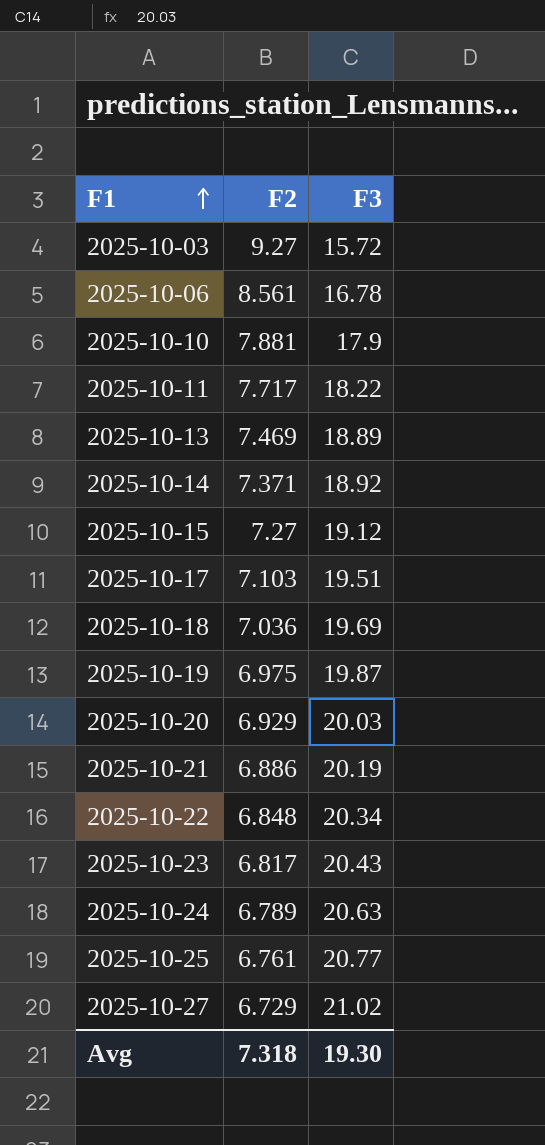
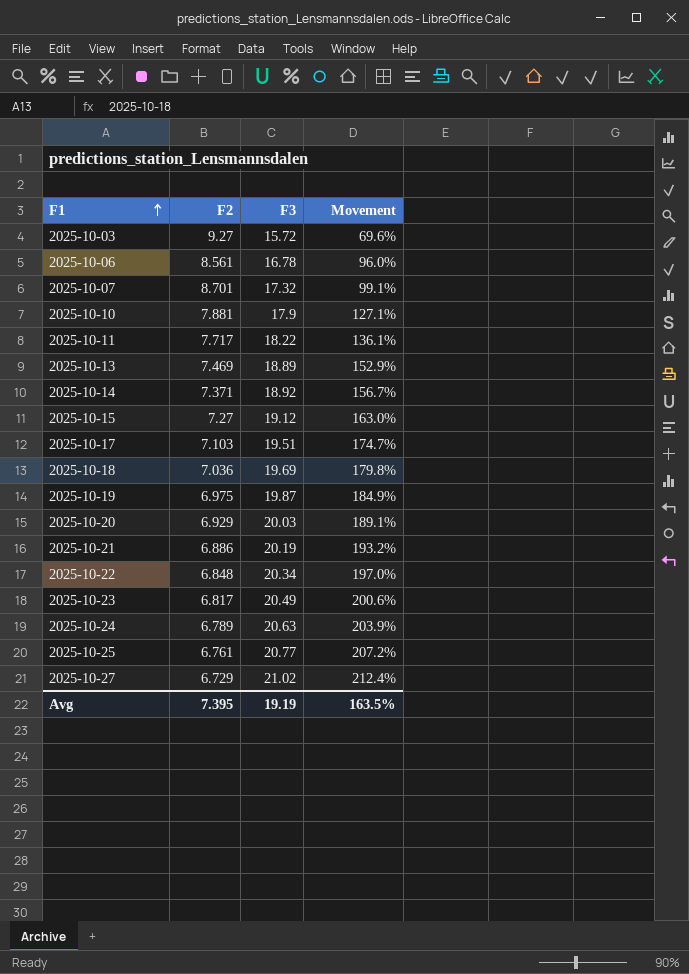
column Movement | formula: none -> ([F3] - [F2]) / [F2]
row 2025-10-07: none -> 8.701 | 17.32 | 99.1%
2025-10-23 | F3: 20.43 -> 20.49
Avg | F2: 7.318 -> 7.395
Avg | F3: 19.30 -> 19.19

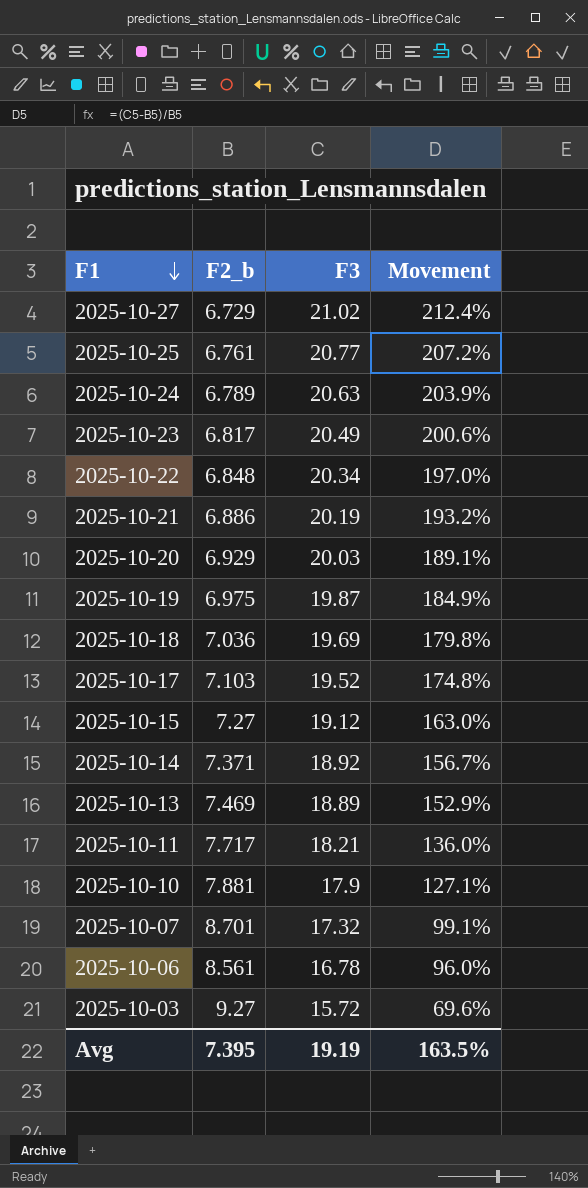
row order: F1 ascending -> F1 descending
column name: F2 -> F2_b
2025-10-17 | F3: 19.51 -> 19.52
2025-10-17 | Movement: 174.7% -> 174.8%
2025-10-11 | F3: 18.22 -> 18.21
2025-10-11 | Movement: 136.1% -> 136.0%

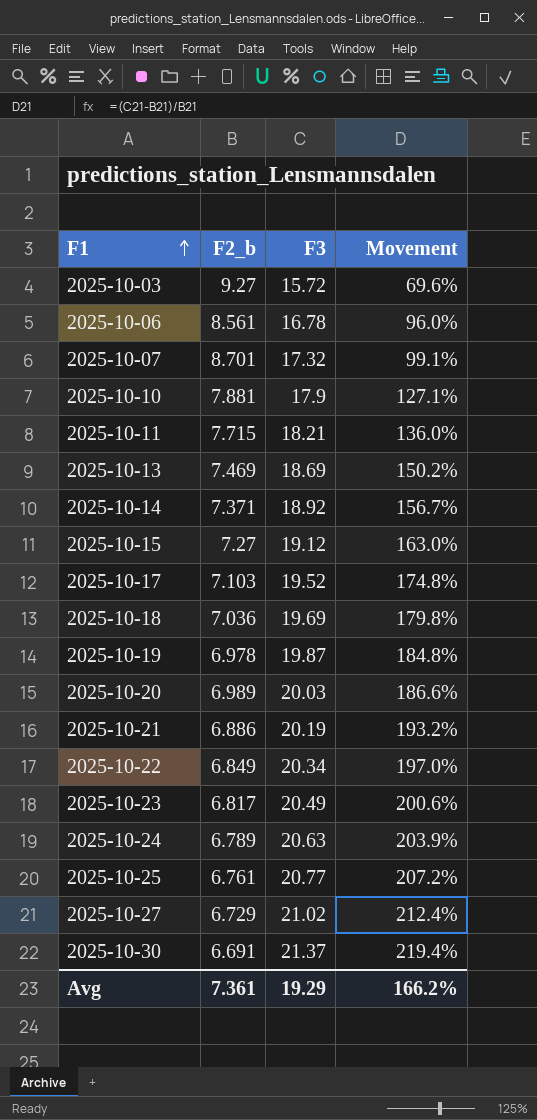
row order: F1 descending -> F1 ascending
2025-10-11 | F2_b: 7.717 -> 7.715
2025-10-13 | F3: 18.89 -> 18.69
2025-10-13 | Movement: 152.9% -> 150.2%
2025-10-19 | F2_b: 6.975 -> 6.978
2025-10-19 | Movement: 184.9% -> 184.8%
2025-10-20 | F2_b: 6.929 -> 6.989
2025-10-20 | Movement: 189.1% -> 186.6%
2025-10-22 | F2_b: 6.848 -> 6.849
row 2025-10-30: none -> 6.691 | 21.37 | 219.4%
Avg | F2_b: 7.395 -> 7.361
Avg | F3: 19.19 -> 19.29
Avg | Movement: 163.5% -> 166.2%

